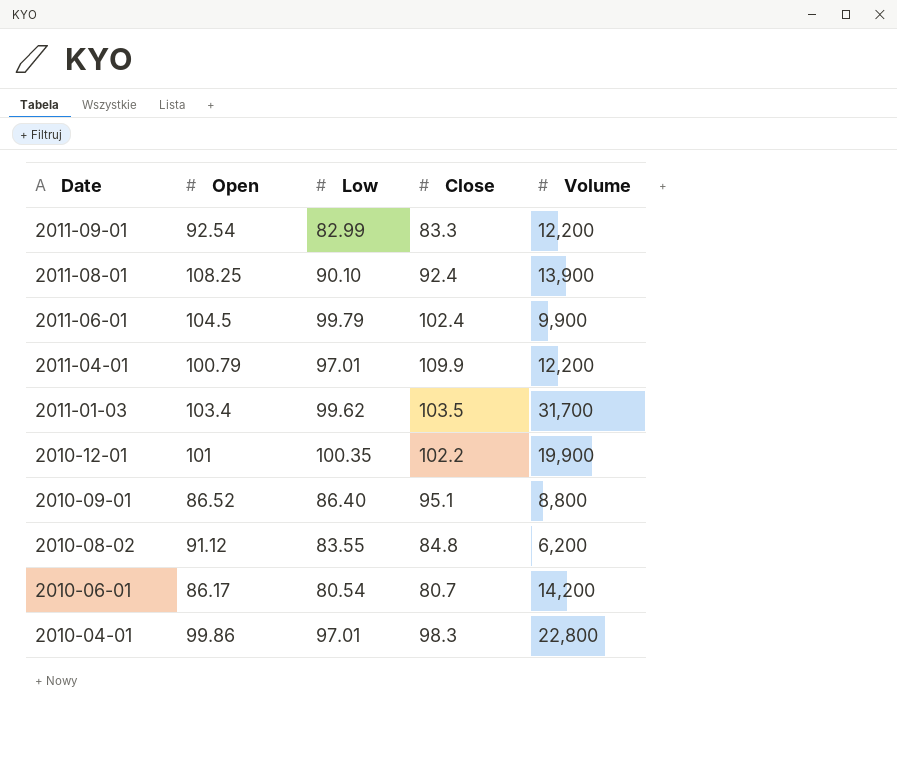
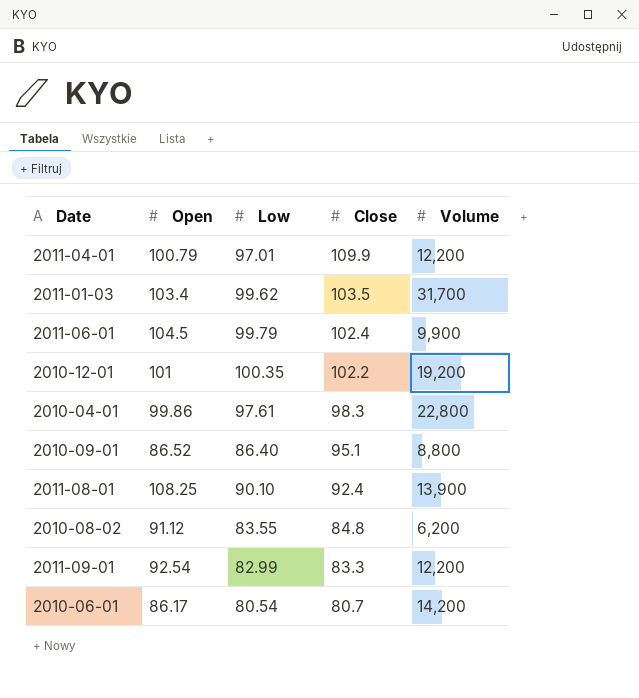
row order: Date descending -> Close descending
2010-12-01 | Volume: 19,900 -> 19,200
2010-04-01 | Low: 97.01 -> 97.61

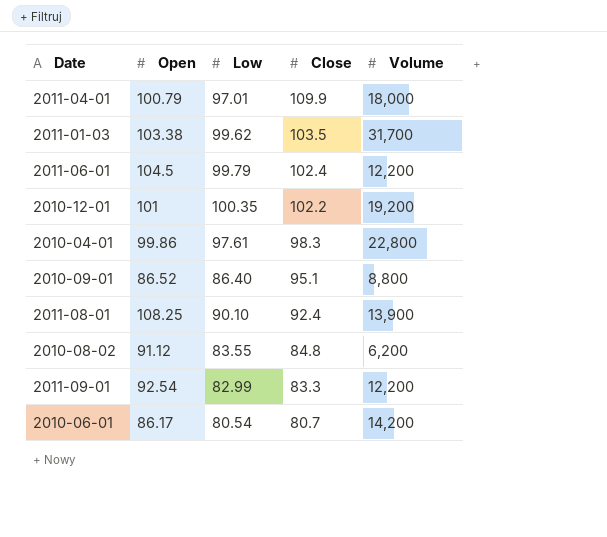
2011-04-01 | Volume: 12,200 -> 18,000
2011-01-03 | Open: 103.4 -> 103.38
2011-06-01 | Volume: 9,900 -> 12,200

